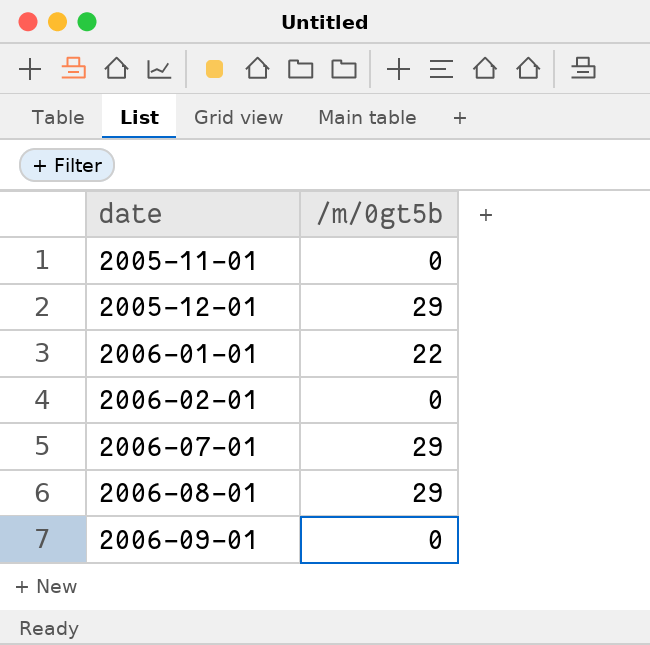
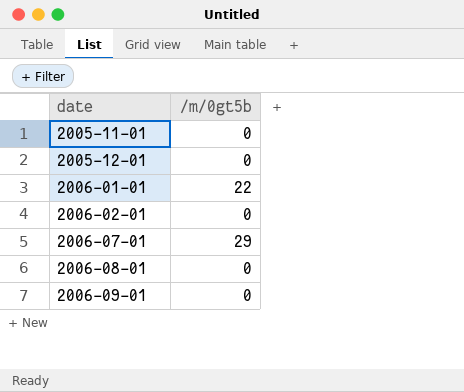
2005-12-01 | /m/0gt5b: 29 -> 0
2006-08-01 | /m/0gt5b: 29 -> 0

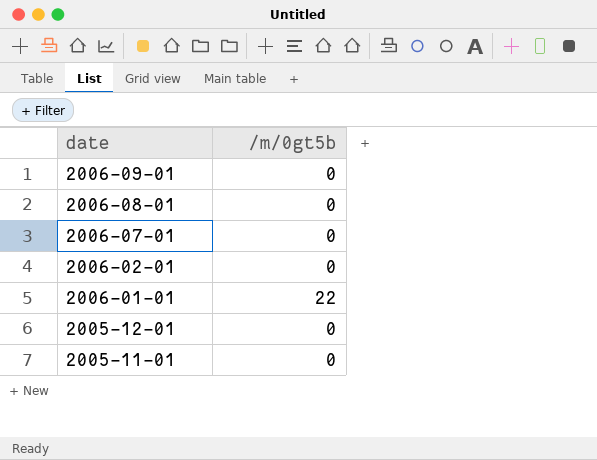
row order: date ascending -> date descending
2006-07-01 | /m/0gt5b: 29 -> 0

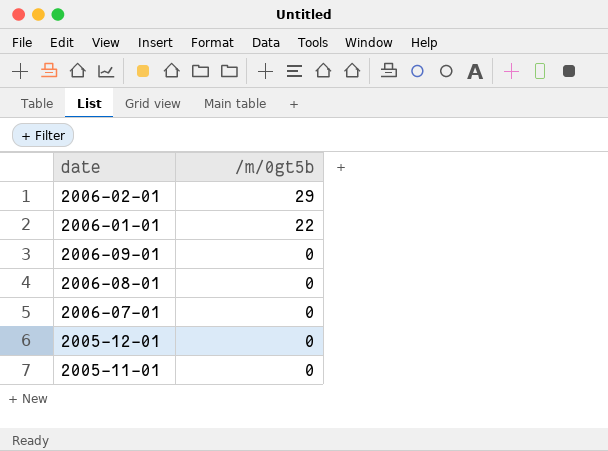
row order: date descending -> /m/0gt5b descending
2006-02-01 | /m/0gt5b: 0 -> 29

